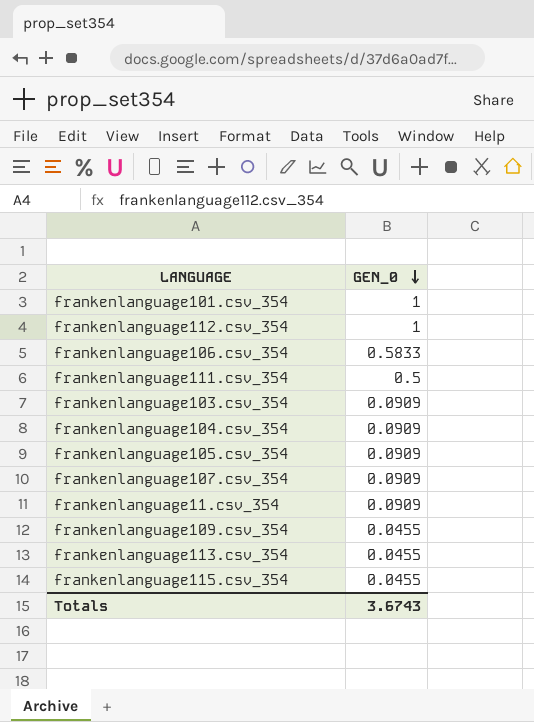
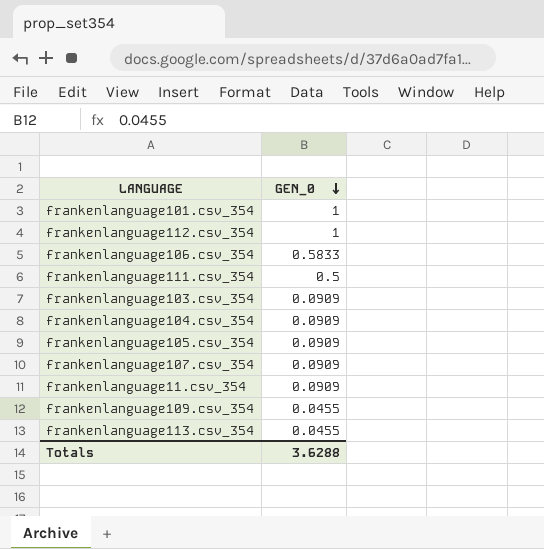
row frankenlanguage115.csv_354: 0.0455 -> none
Totals | GEN_0: 3.6743 -> 3.6288

